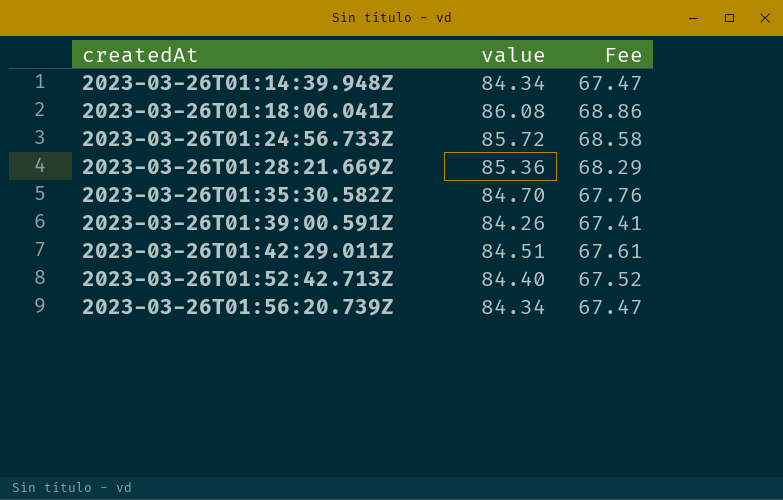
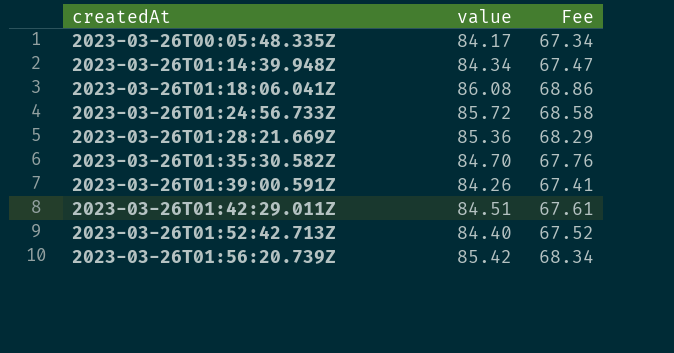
row 2023-03-26T00:05:48.335Z: none -> 84.17 | 67.34
2023-03-26T01:56:20.739Z | value: 84.34 -> 85.42
2023-03-26T01:56:20.739Z | Fee: 67.47 -> 68.34

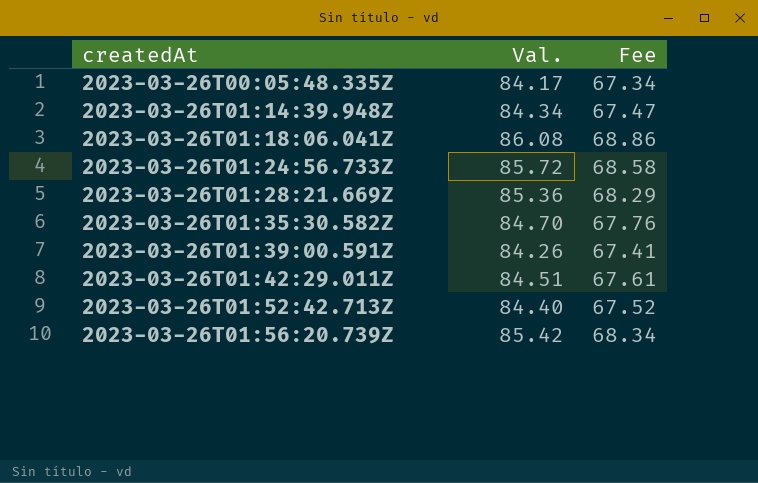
column name: value -> Val.

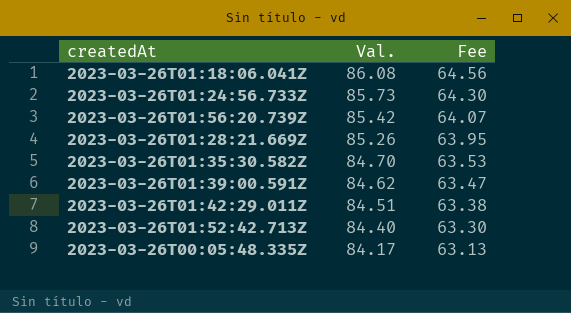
row order: createdAt ascending -> Val. descending
column Fee | formula: [Val.] * 0.8 -> [Val.] * 0.75
row 2023-03-26T01:14:39.948Z: 84.34 | 67.47 -> none
2023-03-26T01:24:56.733Z | Val.: 85.72 -> 85.73
2023-03-26T01:28:21.669Z | Val.: 85.36 -> 85.26
2023-03-26T01:39:00.591Z | Val.: 84.26 -> 84.62

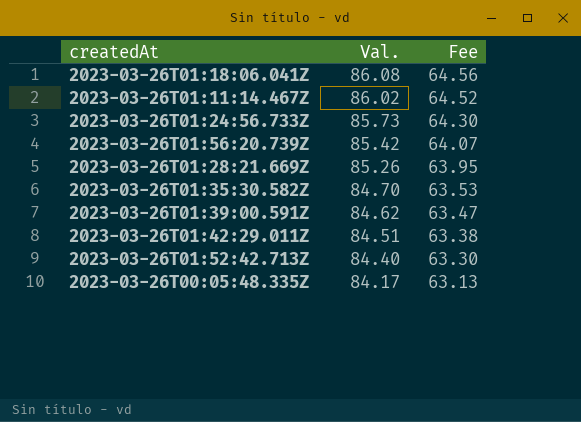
row 2023-03-26T01:11:14.467Z: none -> 86.02 | 64.52

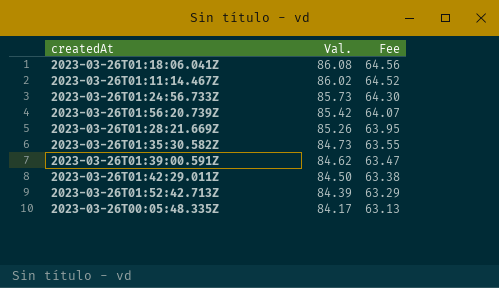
2023-03-26T01:35:30.582Z | Val.: 84.70 -> 84.73
2023-03-26T01:35:30.582Z | Fee: 63.53 -> 63.55
2023-03-26T01:42:29.011Z | Val.: 84.51 -> 84.50
2023-03-26T01:52:42.713Z | Val.: 84.40 -> 84.39
2023-03-26T01:52:42.713Z | Fee: 63.30 -> 63.29

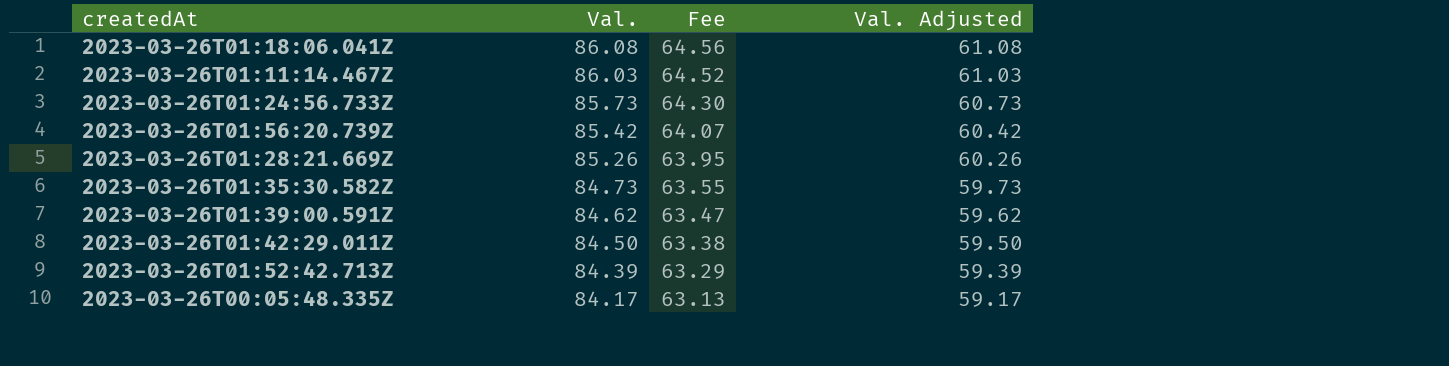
column Val. Adjusted | formula: none -> [Val.] - 25
2023-03-26T01:11:14.467Z | Val.: 86.02 -> 86.03

